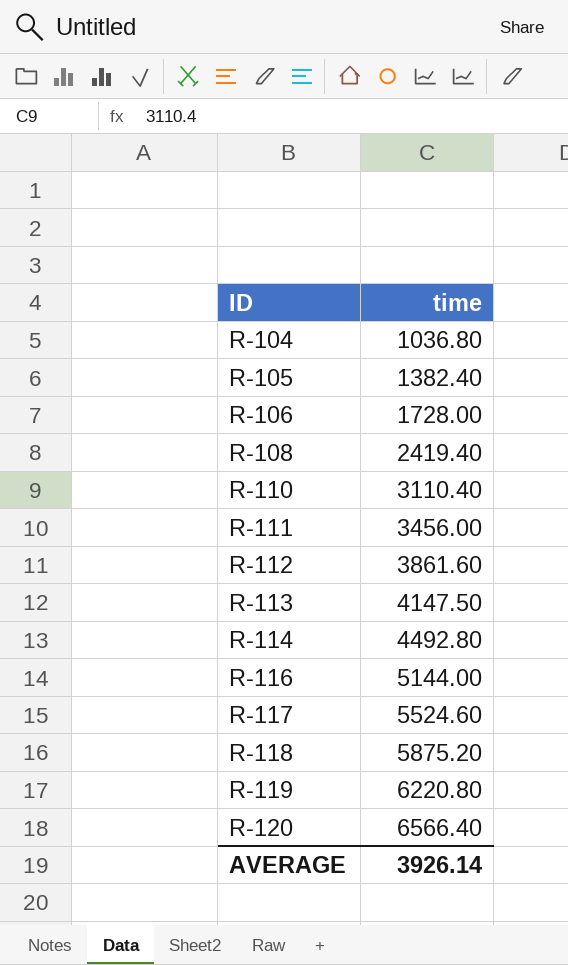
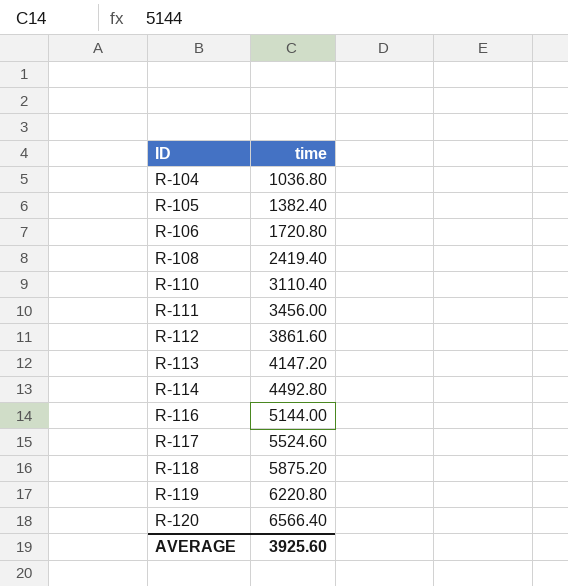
R-106 | time: 1728.00 -> 1720.80
R-113 | time: 4147.50 -> 4147.20
AVERAGE | time: 3926.14 -> 3925.60

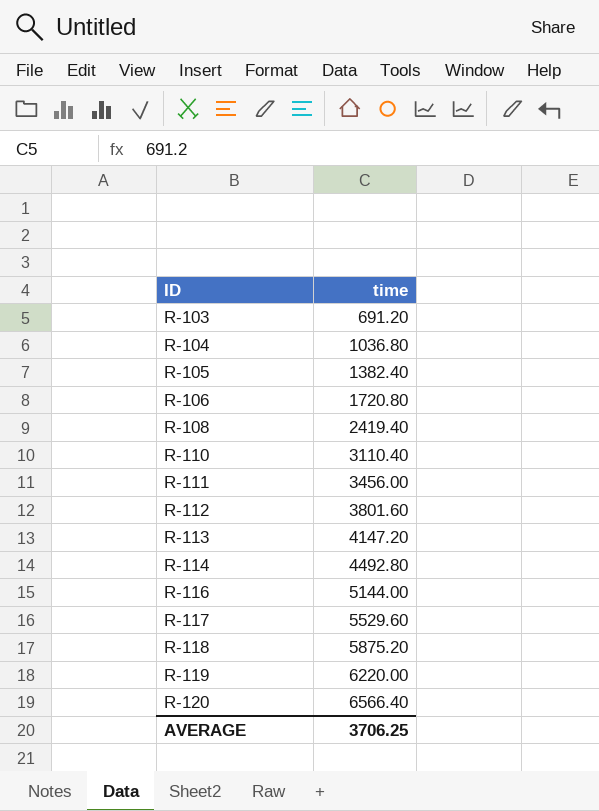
row R-103: none -> 691.20
R-112 | time: 3861.60 -> 3801.60
R-117 | time: 5524.60 -> 5529.60
R-119 | time: 6220.80 -> 6220.00
AVERAGE | time: 3925.60 -> 3706.25

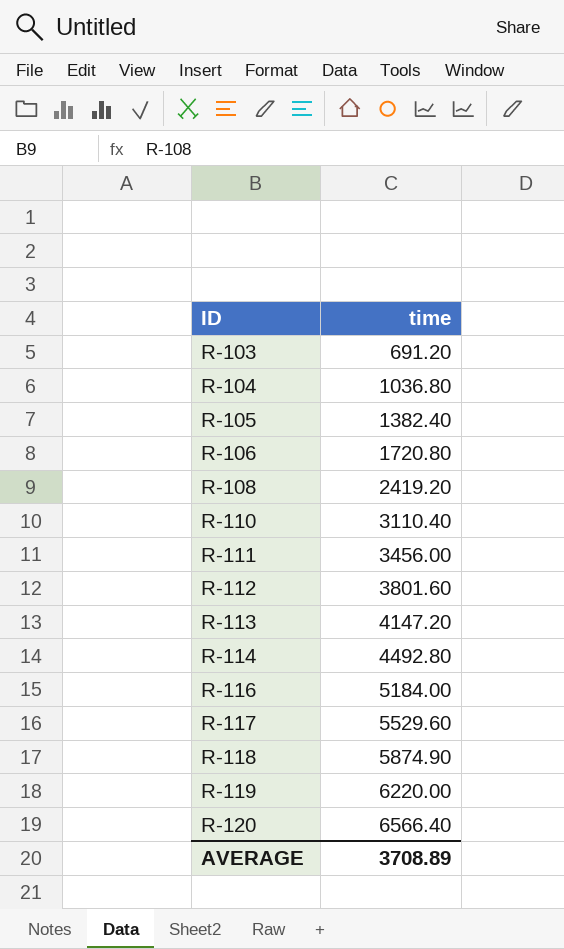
R-108 | time: 2419.40 -> 2419.20
R-116 | time: 5144.00 -> 5184.00
R-118 | time: 5875.20 -> 5874.90
AVERAGE | time: 3706.25 -> 3708.89

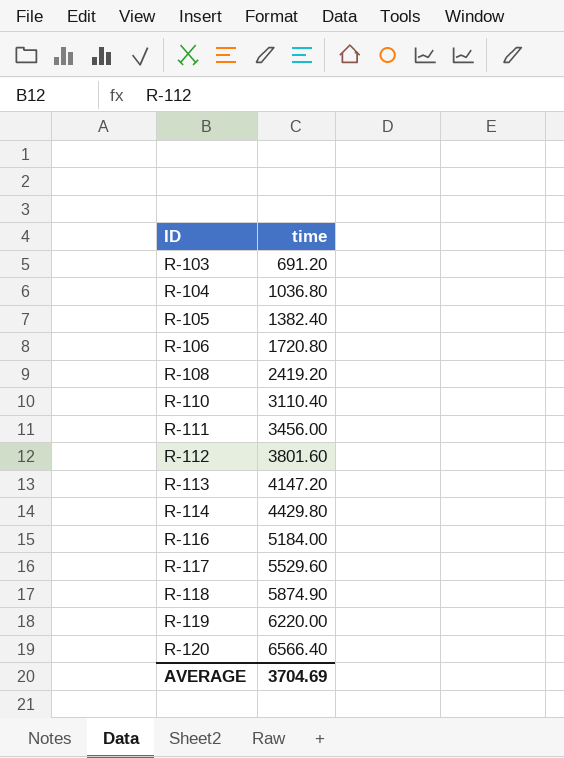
R-114 | time: 4492.80 -> 4429.80
AVERAGE | time: 3708.89 -> 3704.69

